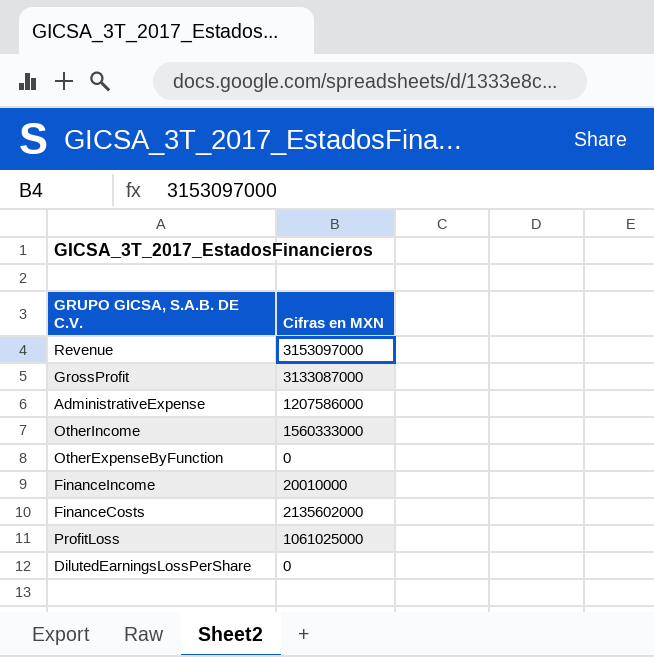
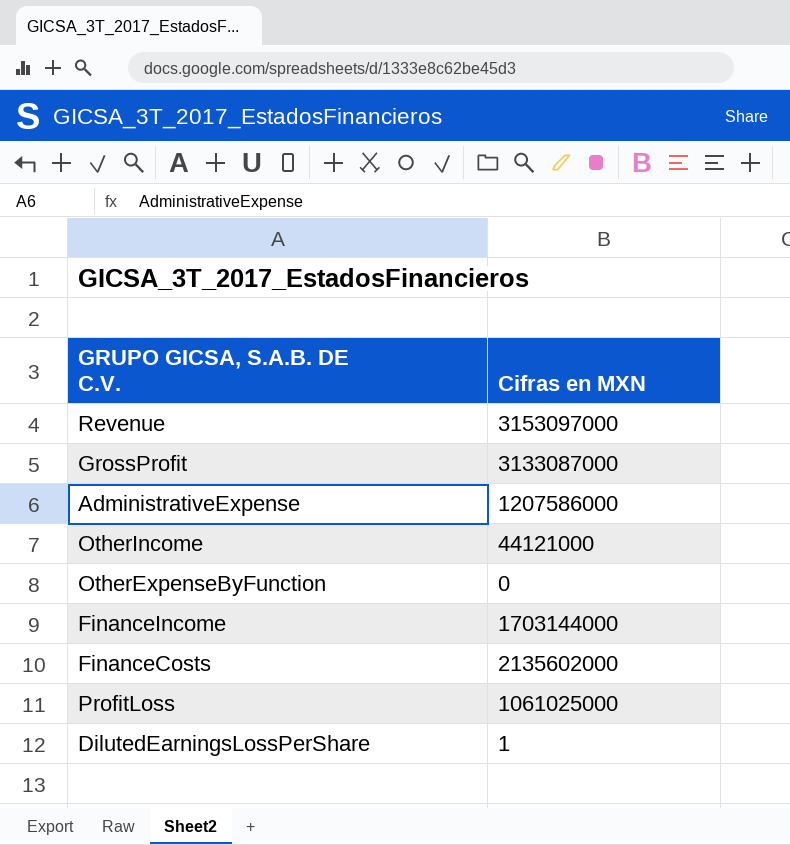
OtherIncome | Cifras en MXN: 1560333000 -> 44121000
FinanceIncome | Cifras en MXN: 20010000 -> 1703144000
DilutedEarningsLossPerShare | Cifras en MXN: 0 -> 1

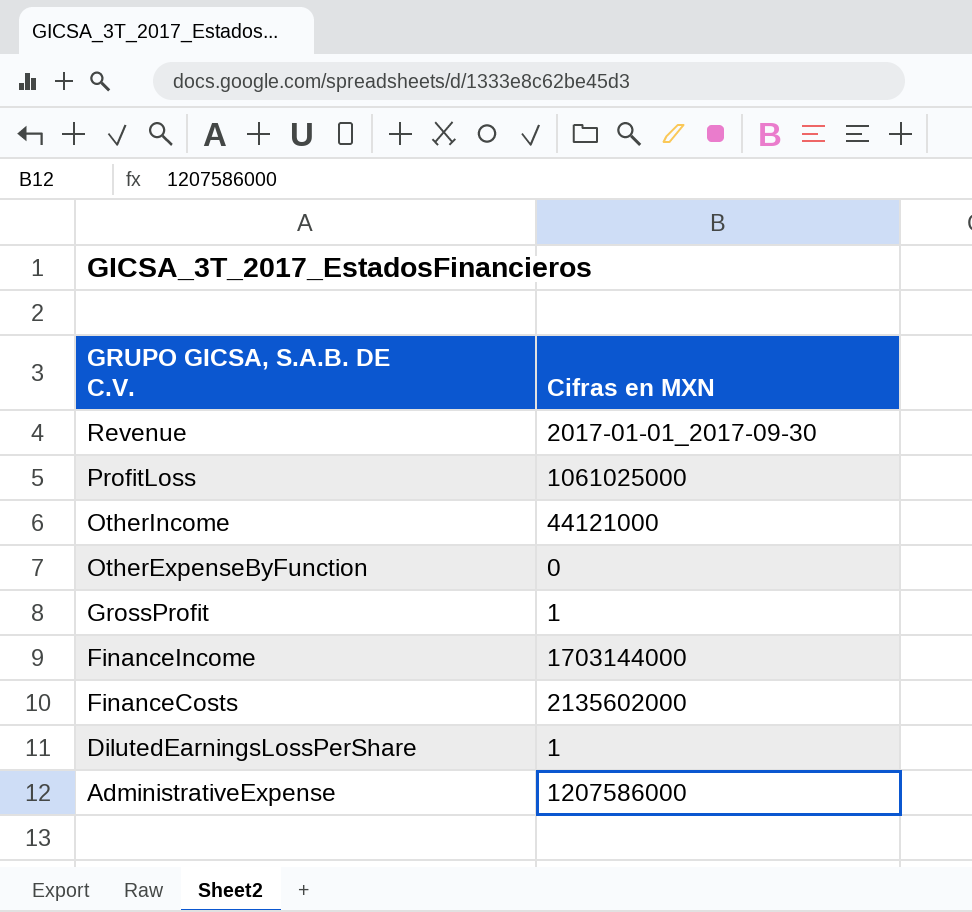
row order: none -> GRUPO GICSA, S.A.B. DE C.V. descending
Revenue | Cifras en MXN: 3153097000 -> 2017-01-01_2017-09-30
GrossProfit | Cifras en MXN: 3133087000 -> 1

